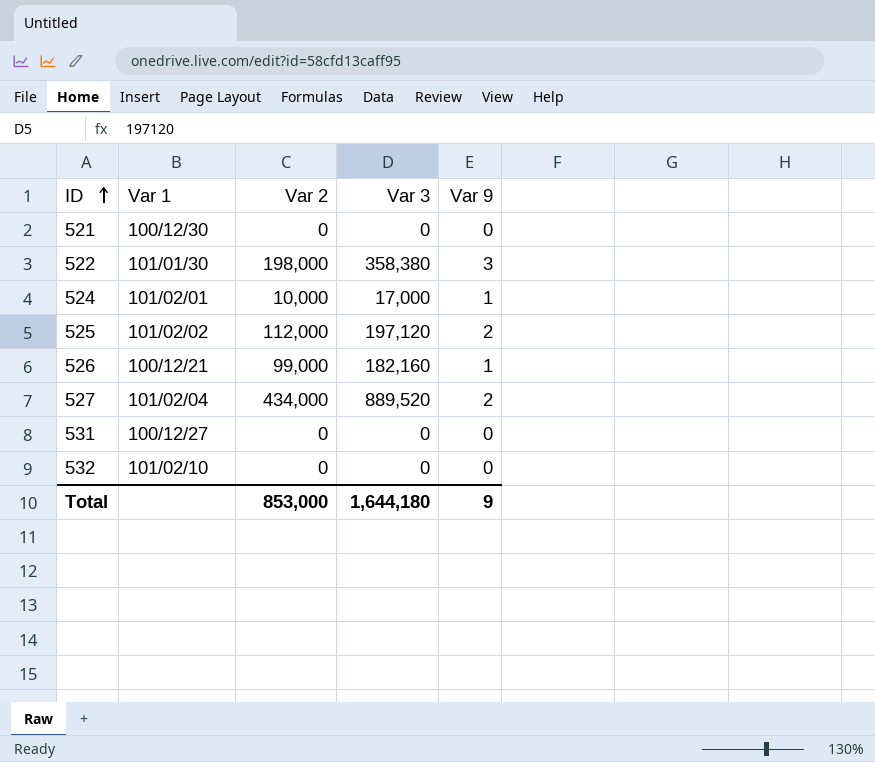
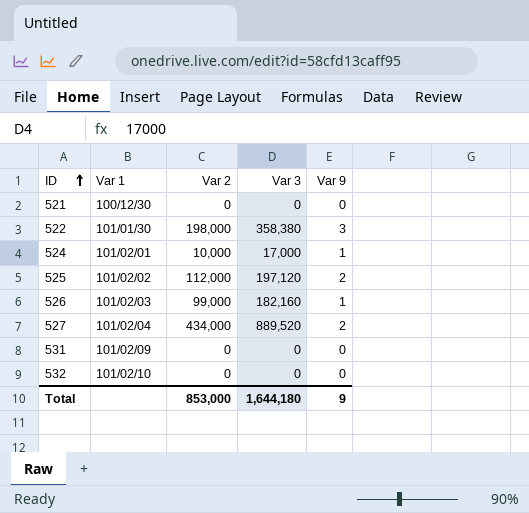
526 | Var 1: 100/12/21 -> 101/02/03
531 | Var 1: 100/12/27 -> 101/02/09

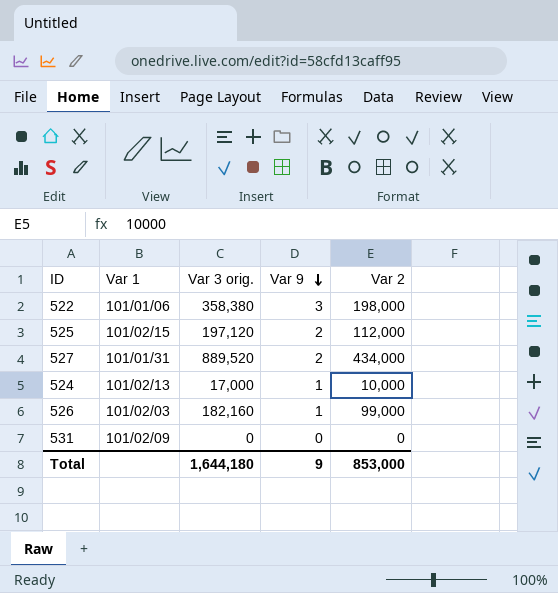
row order: ID ascending -> Var 9 descending
column name: Var 3 -> Var 3 orig.
column Var 2 | position: 3 -> 5
row 521: 100/12/30 | 0 | 0 | 0 -> none
row 532: 101/02/10 | 0 | 0 | 0 -> none
522 | Var 1: 101/01/30 -> 101/01/06
525 | Var 1: 101/02/02 -> 101/02/15
527 | Var 1: 101/02/04 -> 101/01/31
524 | Var 1: 101/02/01 -> 101/02/13

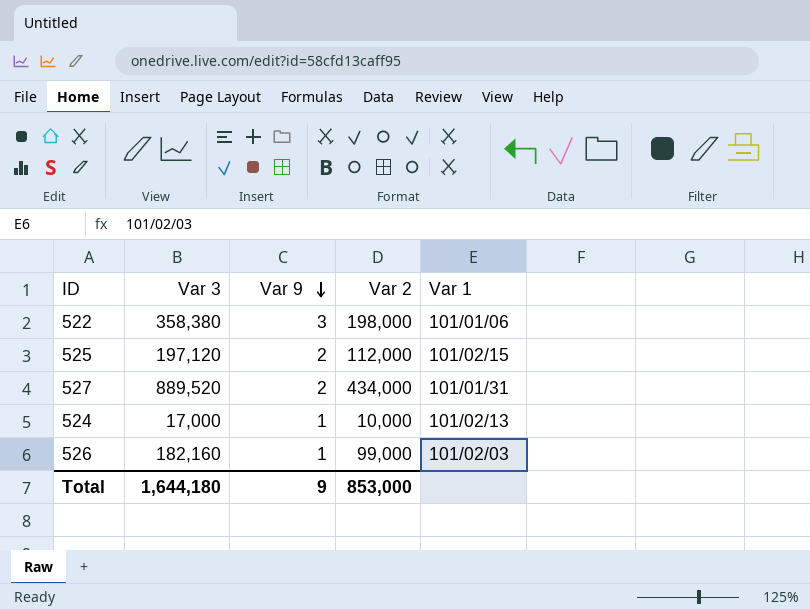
column name: Var 3 orig. -> Var 3
column Var 1 | position: 2 -> 5
row 531: 101/02/09 | 0 | 0 | 0 -> none

